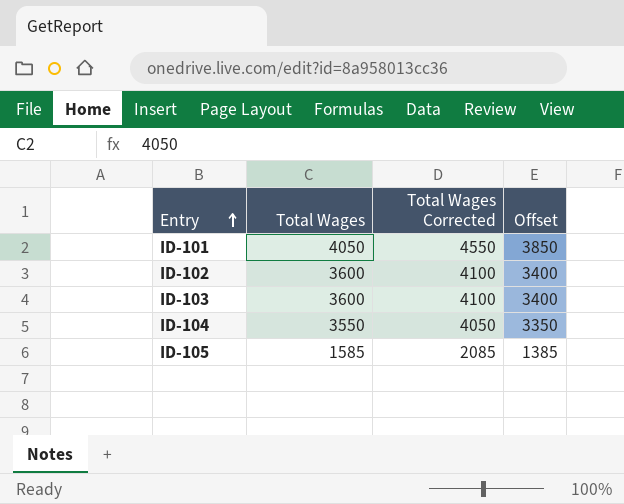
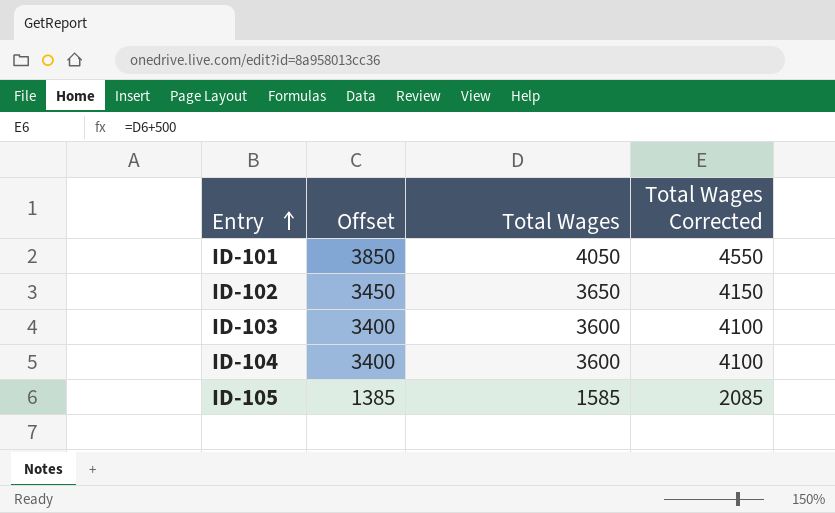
column Offset | position: 4 -> 2
ID-102 | Offset: 3400 -> 3450
ID-102 | Total Wages: 3600 -> 3650
ID-102 | Total Wages Corrected: 4100 -> 4150
ID-104 | Offset: 3350 -> 3400
ID-104 | Total Wages: 3550 -> 3600
ID-104 | Total Wages Corrected: 4050 -> 4100

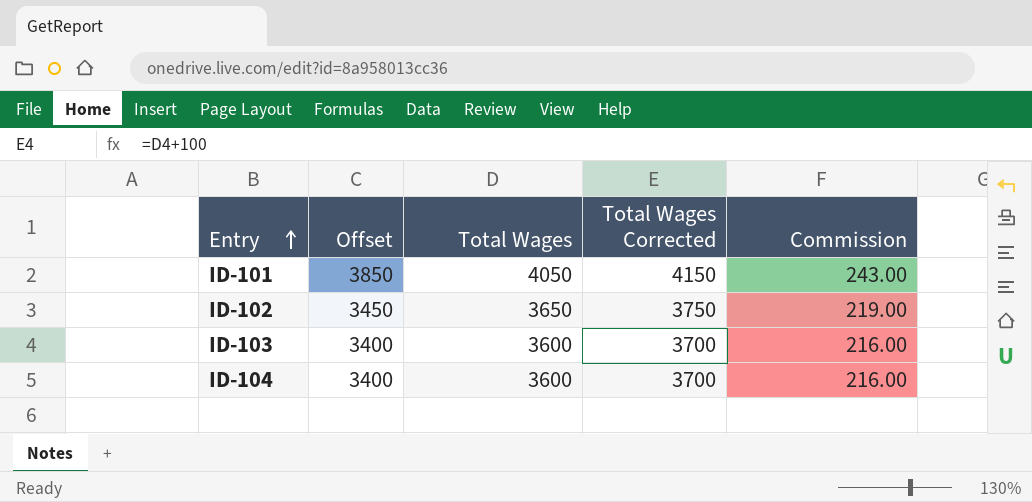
column Total Wages Corrected | formula: [Total Wages] + 500 -> [Total Wages] + 100
column Commission | formula: none -> [Total Wages] * 0.06
row ID-105: 1385 | 1585 | 2085 -> none

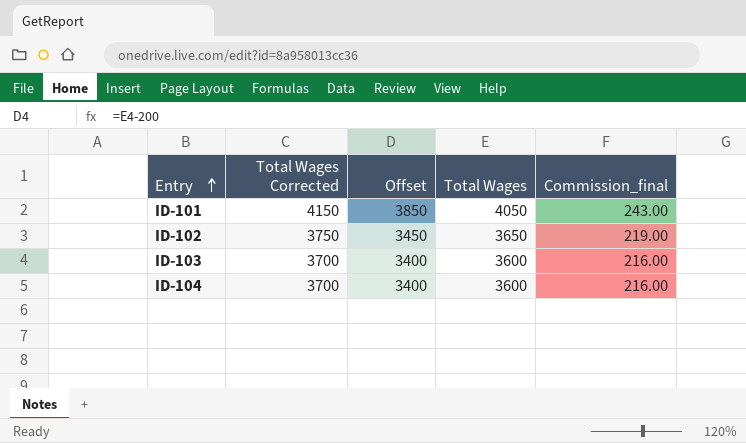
column Total Wages Corrected | position: 4 -> 2
column name: Commission -> Commission_final

